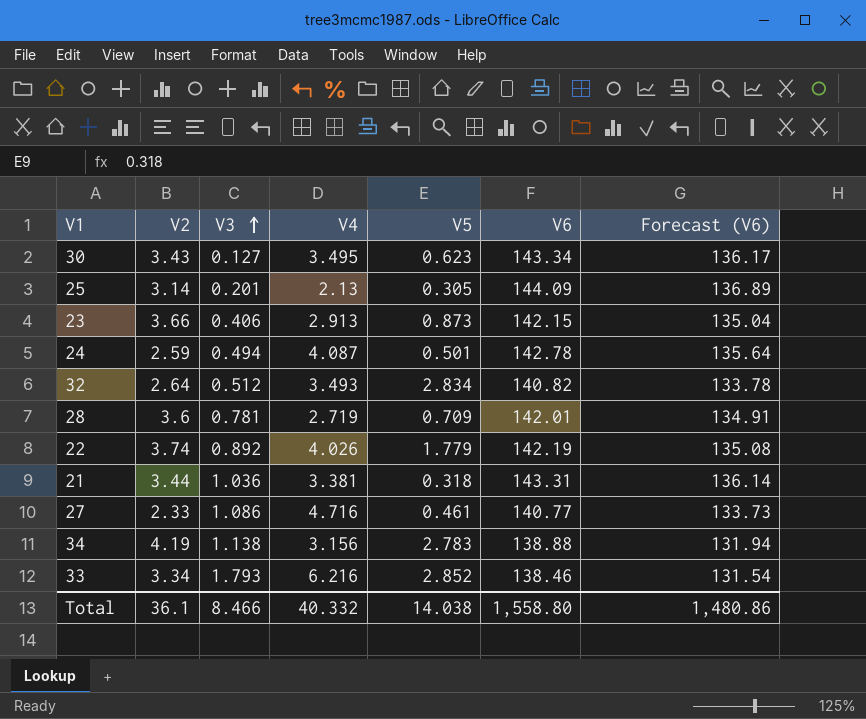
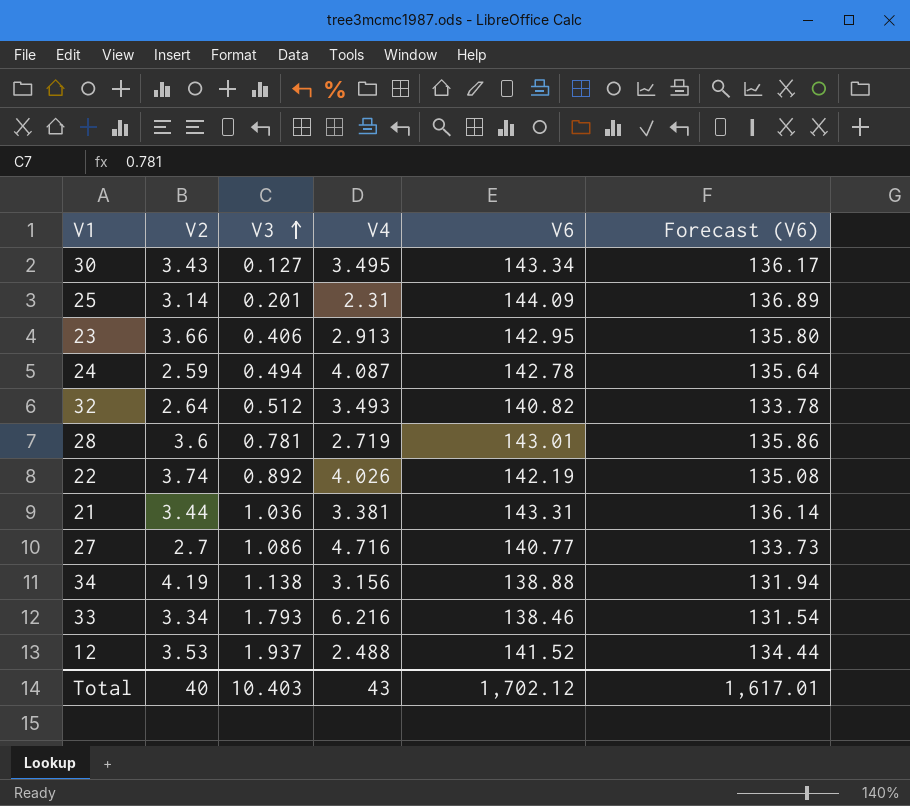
column V5 | position: 5 -> none
25 | V4: 2.13 -> 2.31
23 | V6: 142.15 -> 142.95
23 | Forecast (V6): 135.04 -> 135.80
28 | V6: 142.01 -> 143.01
28 | Forecast (V6): 134.91 -> 135.86
27 | V2: 2.33 -> 2.7
row 12: none -> 3.53 | 1.937 | 2.488 | 141.52 | 134.44
Total | V2: 36.1 -> 40
Total | V3: 8.466 -> 10.403
Total | V4: 40.332 -> 43
Total | V6: 1,558.80 -> 1,702.12
Total | Forecast (V6): 1,480.86 -> 1,617.01

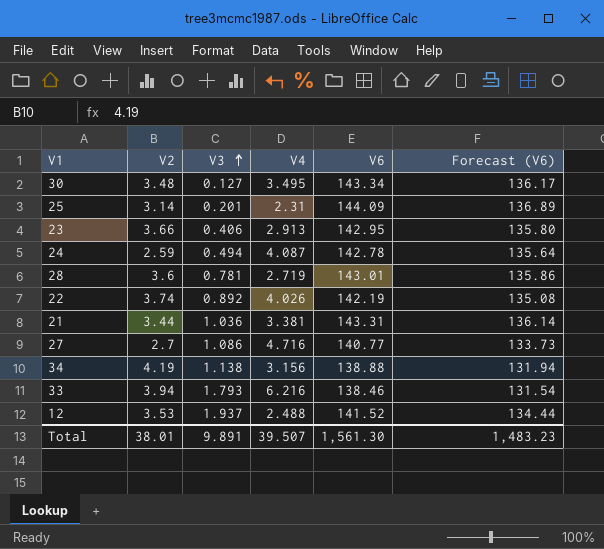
row 32: 2.64 | 0.512 | 3.493 | 140.82 | 133.78 -> none
30 | V2: 3.43 -> 3.48
33 | V2: 3.34 -> 3.94
Total | V2: 40 -> 38.01
Total | V3: 10.403 -> 9.891
Total | V4: 43 -> 39.507
Total | V6: 1,702.12 -> 1,561.30
Total | Forecast (V6): 1,617.01 -> 1,483.23

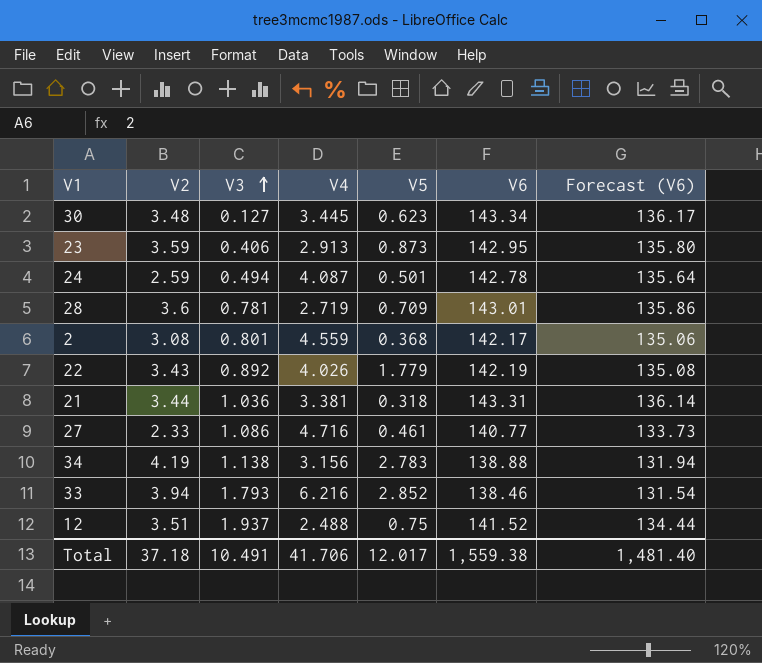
column V5 | position: none -> 5
row 25: 3.14 | 0.201 | 2.31 | 144.09 | 136.89 -> none
30 | V4: 3.495 -> 3.445
23 | V2: 3.66 -> 3.59
row 2: none -> 3.08 | 0.801 | 4.559 | 0.368 | 142.17 | 135.06
22 | V2: 3.74 -> 3.43
27 | V2: 2.7 -> 2.33
12 | V2: 3.53 -> 3.51
Total | V2: 38.01 -> 37.18
Total | V3: 9.891 -> 10.491
Total | V4: 39.507 -> 41.706
Total | V6: 1,561.30 -> 1,559.38
Total | Forecast (V6): 1,483.23 -> 1,481.40

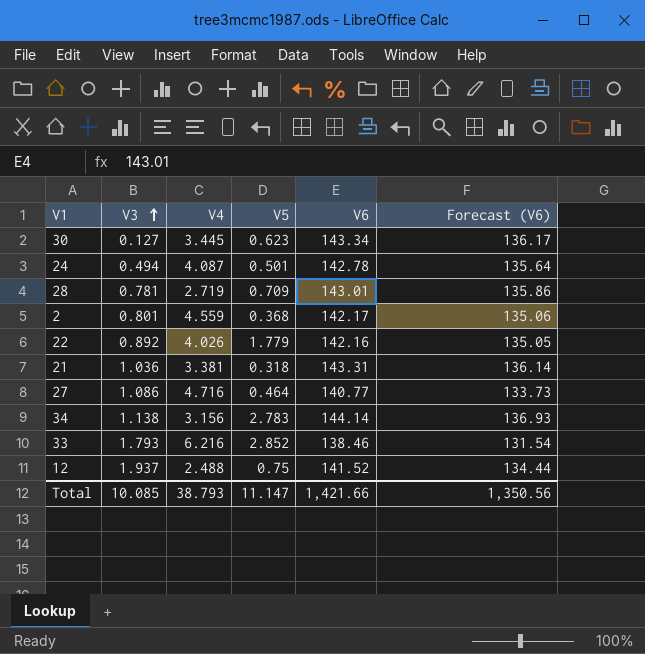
column V2 | position: 2 -> none
row 23: 3.59 | 0.406 | 2.913 | 0.873 | 142.95 | 135.80 -> none
22 | V6: 142.19 -> 142.16
22 | Forecast (V6): 135.08 -> 135.05
27 | V5: 0.461 -> 0.464
34 | V6: 138.88 -> 144.14
34 | Forecast (V6): 131.94 -> 136.93
Total | V3: 10.491 -> 10.085
Total | V4: 41.706 -> 38.793
Total | V5: 12.017 -> 11.147
Total | V6: 1,559.38 -> 1,421.66
Total | Forecast (V6): 1,481.40 -> 1,350.56

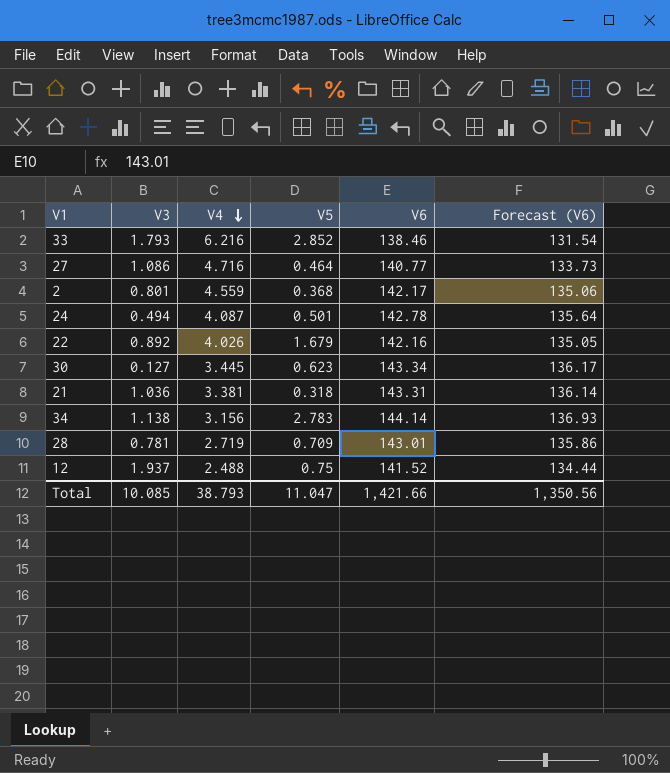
row order: V3 ascending -> V4 descending
22 | V5: 1.779 -> 1.679
Total | V5: 11.147 -> 11.047

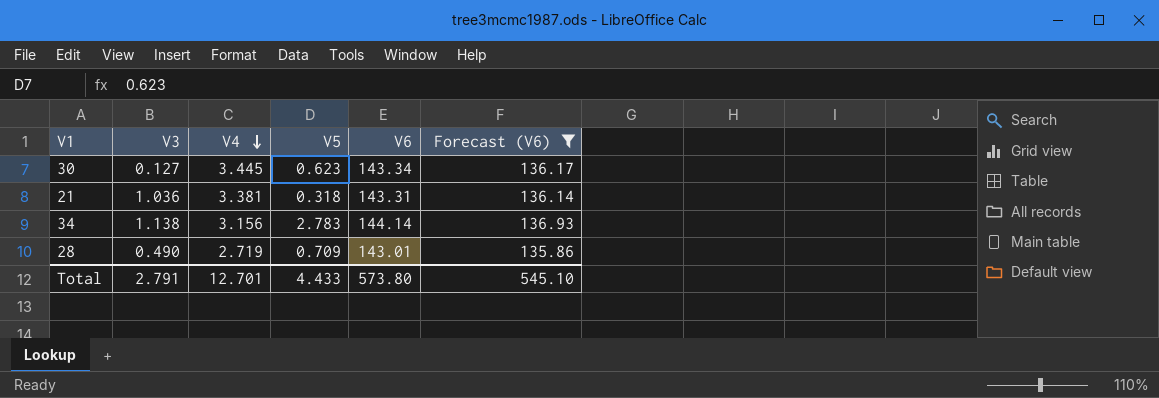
filter: none -> Forecast (V6) >= 135.86
28 | V3: 0.781 -> 0.490
Total | V3: 10.085 -> 2.791
Total | V4: 38.793 -> 12.701
Total | V5: 11.047 -> 4.433
Total | V6: 1,421.66 -> 573.80
Total | Forecast (V6): 1,350.56 -> 545.10

